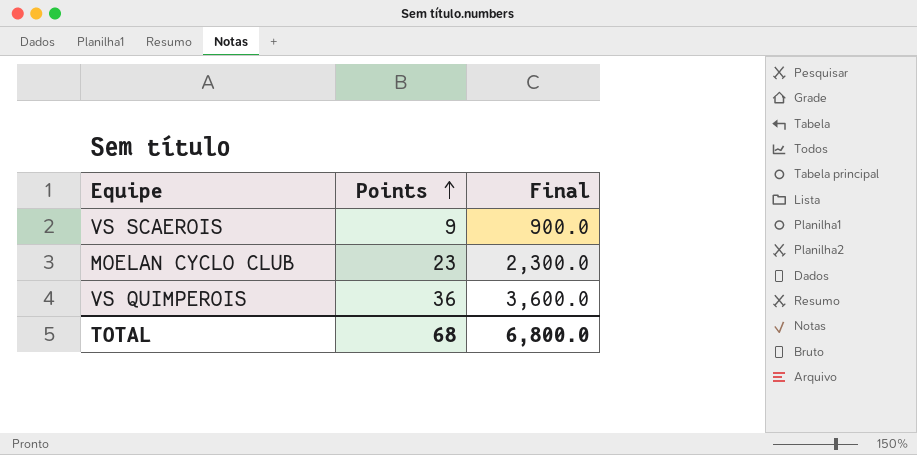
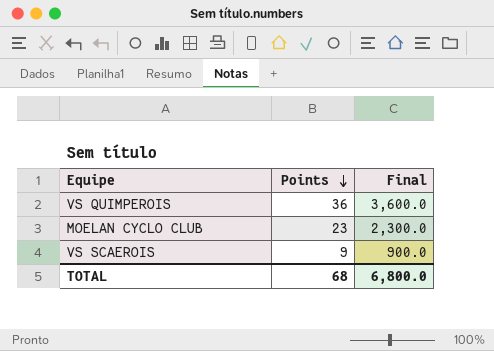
row order: Points ascending -> Points descending

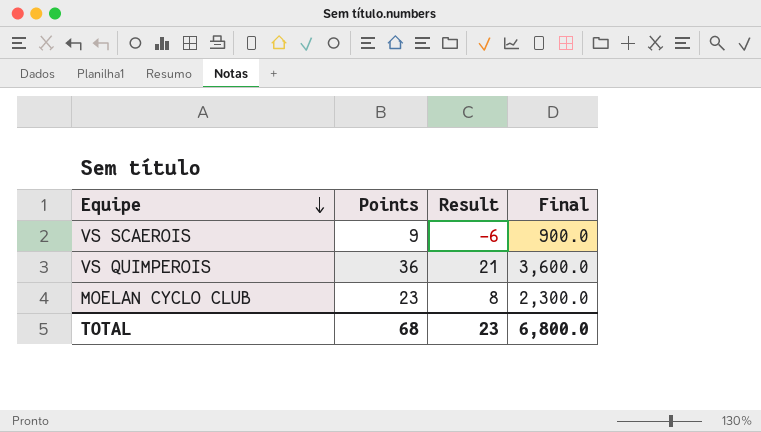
row order: Points descending -> Equipe descending
column Result | formula: none -> [Points] - 15

